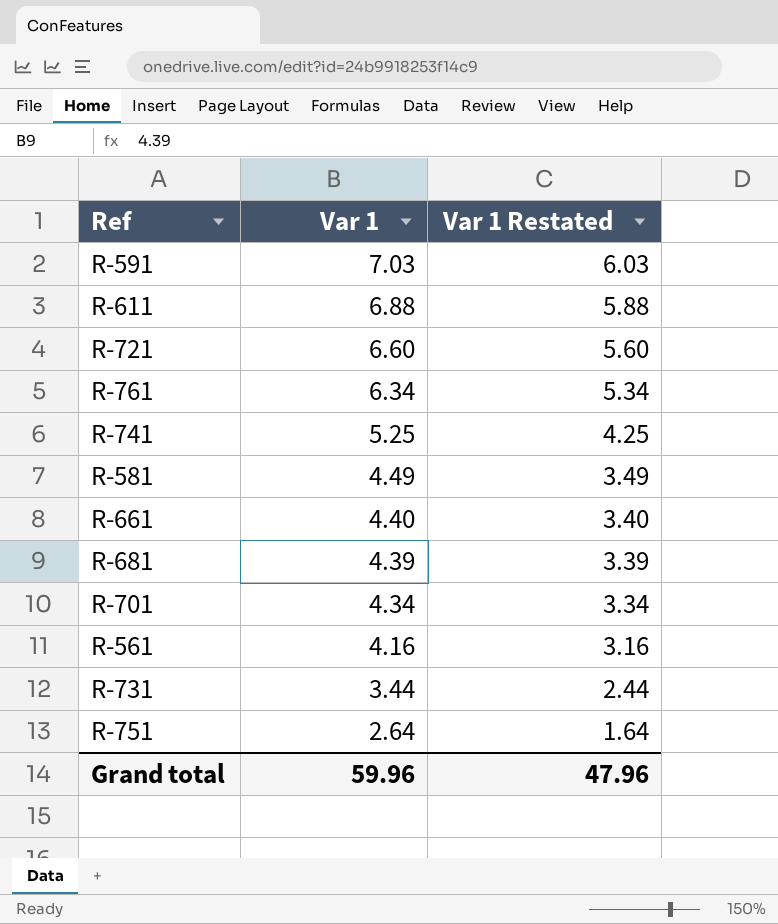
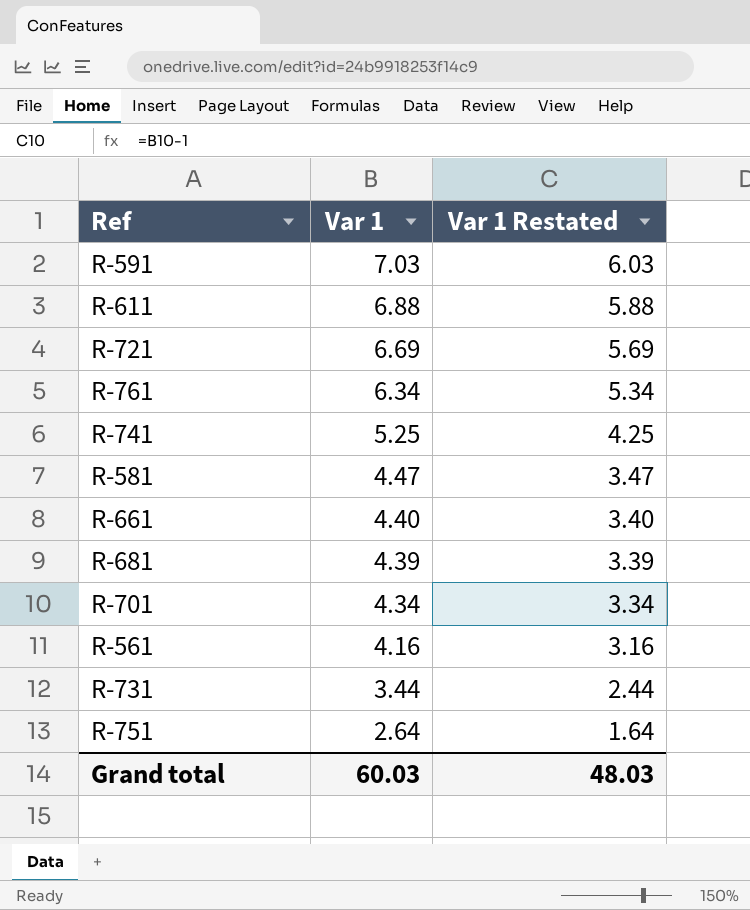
R-721 | Var 1: 6.60 -> 6.69
R-721 | Var 1 Restated: 5.60 -> 5.69
R-581 | Var 1: 4.49 -> 4.47
R-581 | Var 1 Restated: 3.49 -> 3.47
Grand total | Var 1: 59.96 -> 60.03
Grand total | Var 1 Restated: 47.96 -> 48.03

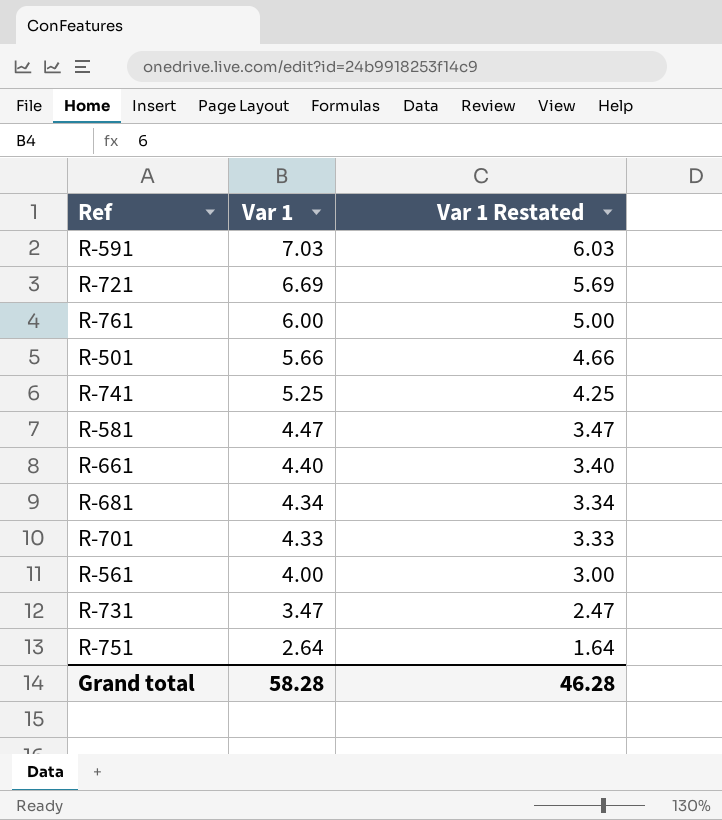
row R-611: 6.88 | 5.88 -> none
R-761 | Var 1: 6.34 -> 6.00
R-761 | Var 1 Restated: 5.34 -> 5.00
row R-501: none -> 5.66 | 4.66
R-681 | Var 1: 4.39 -> 4.34
R-681 | Var 1 Restated: 3.39 -> 3.34
R-701 | Var 1: 4.34 -> 4.33
R-701 | Var 1 Restated: 3.34 -> 3.33
R-561 | Var 1: 4.16 -> 4.00
R-561 | Var 1 Restated: 3.16 -> 3.00
R-731 | Var 1: 3.44 -> 3.47
R-731 | Var 1 Restated: 2.44 -> 2.47
Grand total | Var 1: 60.03 -> 58.28
Grand total | Var 1 Restated: 48.03 -> 46.28

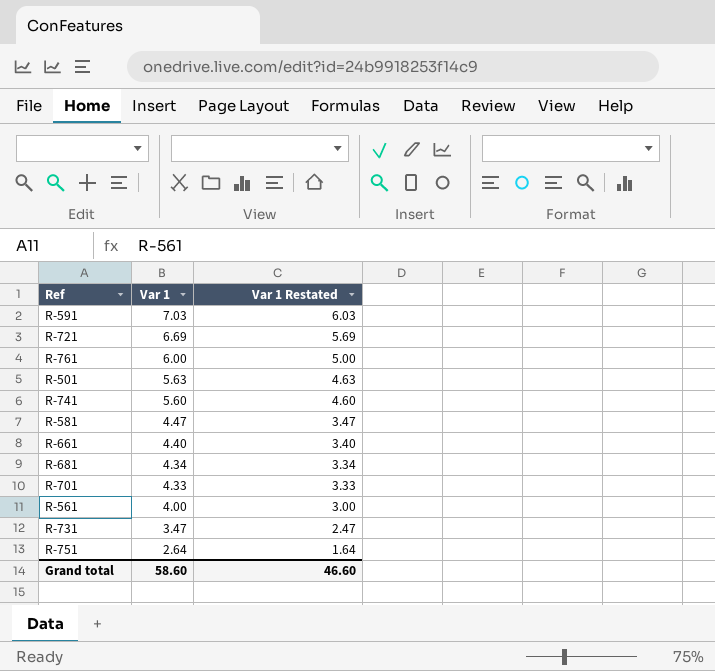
R-501 | Var 1: 5.66 -> 5.63
R-501 | Var 1 Restated: 4.66 -> 4.63
R-741 | Var 1: 5.25 -> 5.60
R-741 | Var 1 Restated: 4.25 -> 4.60
Grand total | Var 1: 58.28 -> 58.60
Grand total | Var 1 Restated: 46.28 -> 46.60

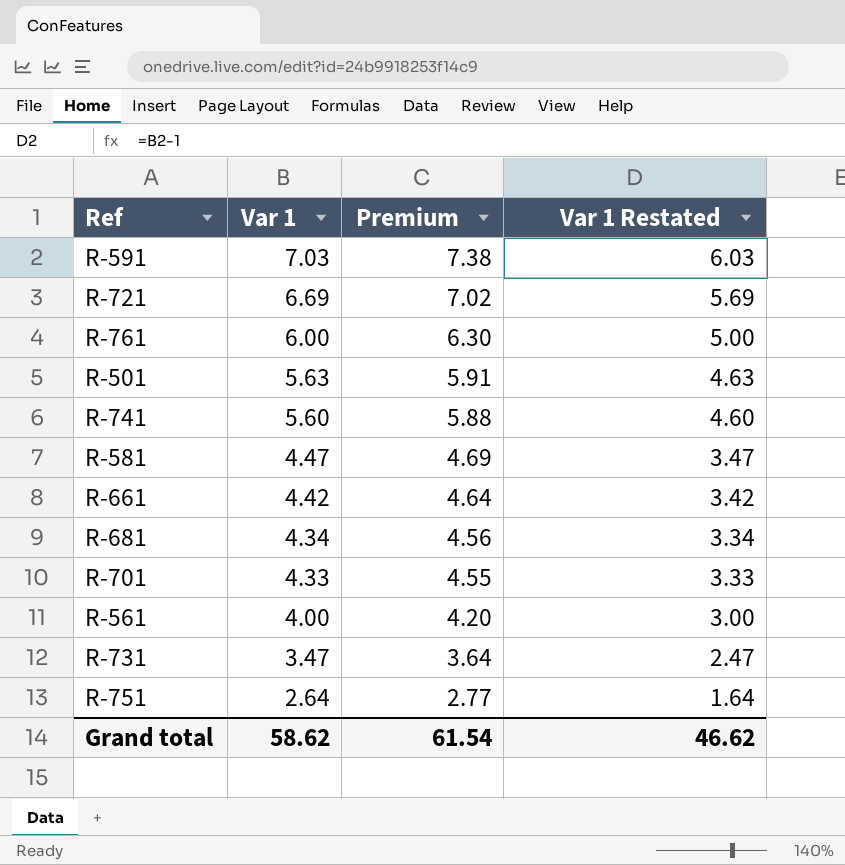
column Premium | formula: none -> [Var 1] * 1.05
R-661 | Var 1: 4.40 -> 4.42
R-661 | Var 1 Restated: 3.40 -> 3.42
Grand total | Var 1: 58.60 -> 58.62
Grand total | Var 1 Restated: 46.60 -> 46.62

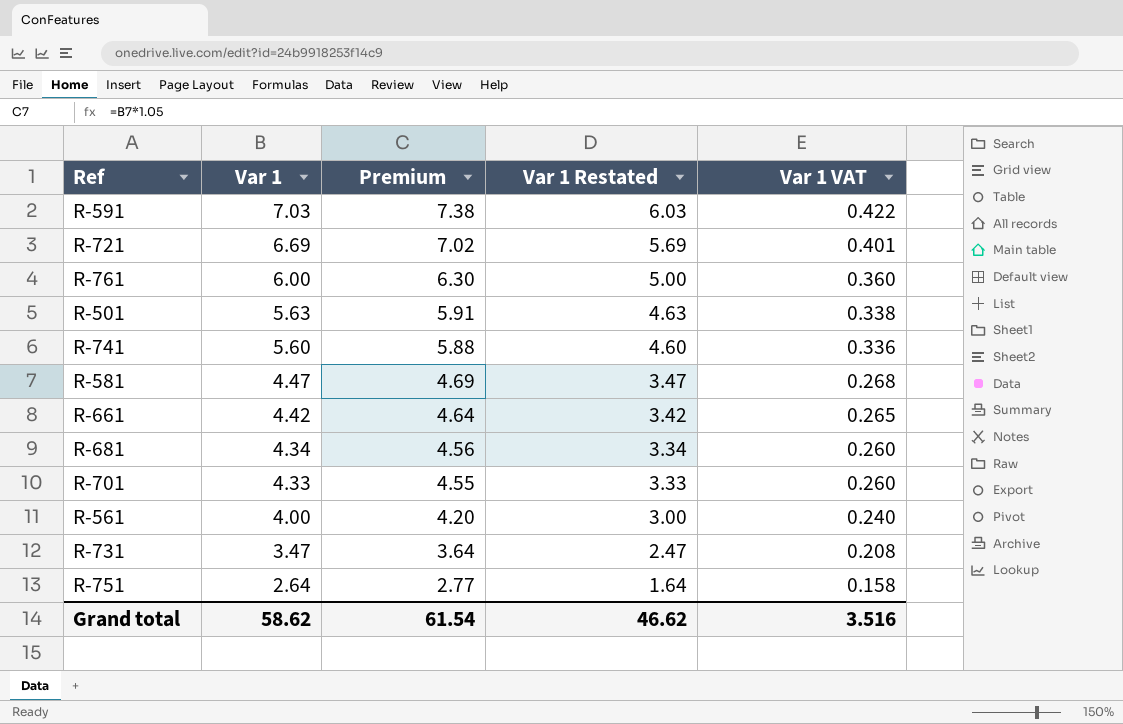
column Var 1 VAT | formula: none -> [Var 1] * 0.06

